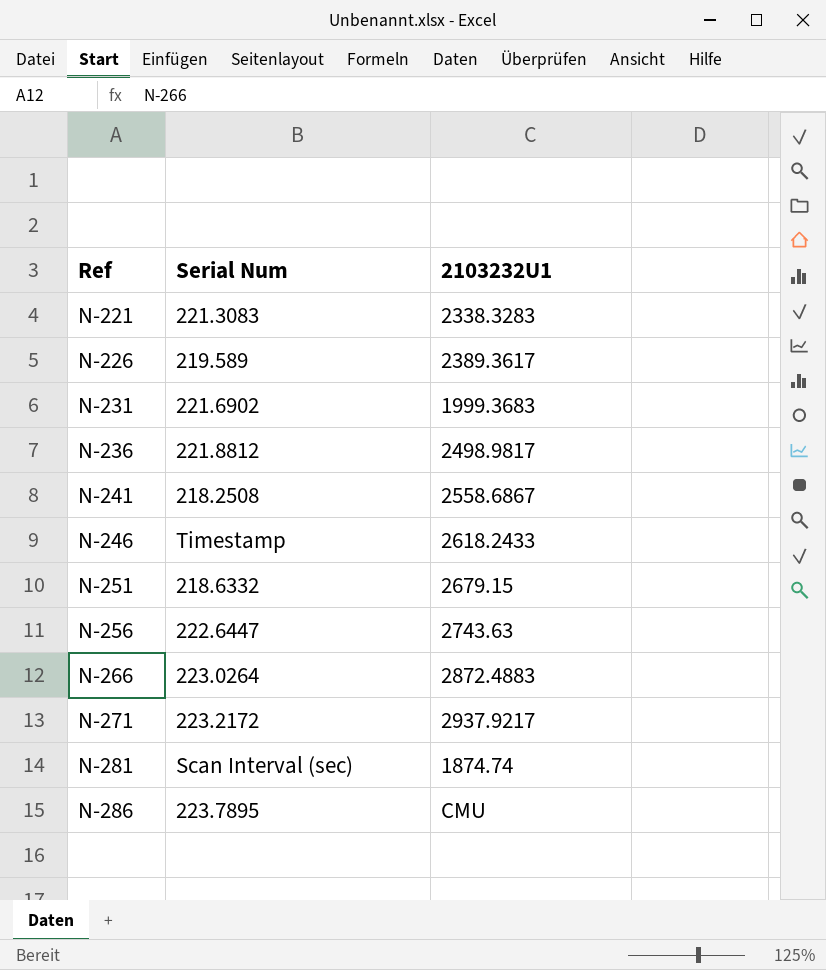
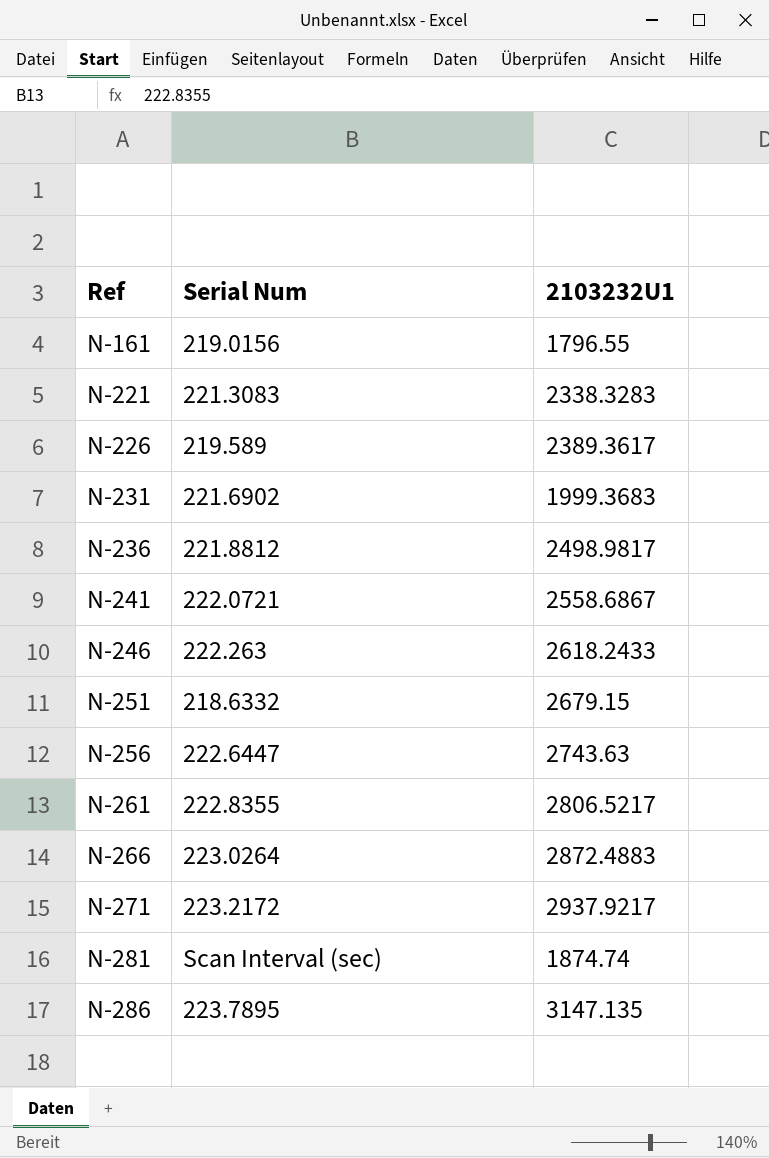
row N-161: none -> 219.0156 | 1796.55
N-241 | Serial Num: 218.2508 -> 222.0721
N-246 | Serial Num: Timestamp -> 222.263
row N-261: none -> 222.8355 | 2806.5217
N-286 | 2103232U1: CMU -> 3147.135

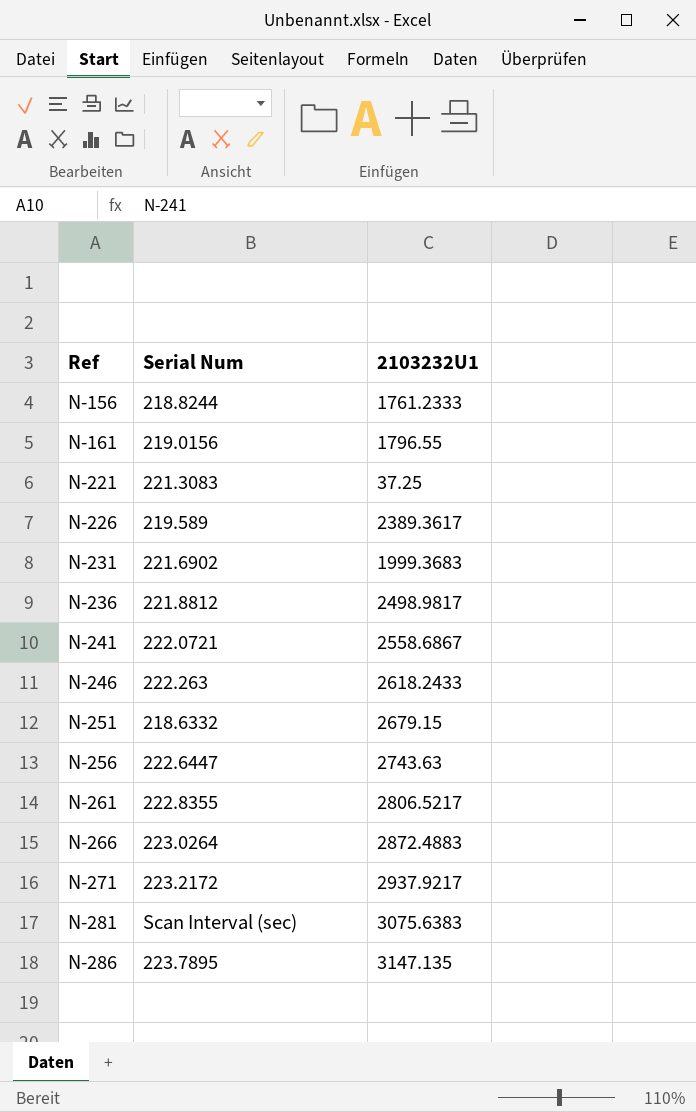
row N-156: none -> 218.8244 | 1761.2333
N-221 | 2103232U1: 2338.3283 -> 37.25
N-281 | 2103232U1: 1874.74 -> 3075.6383

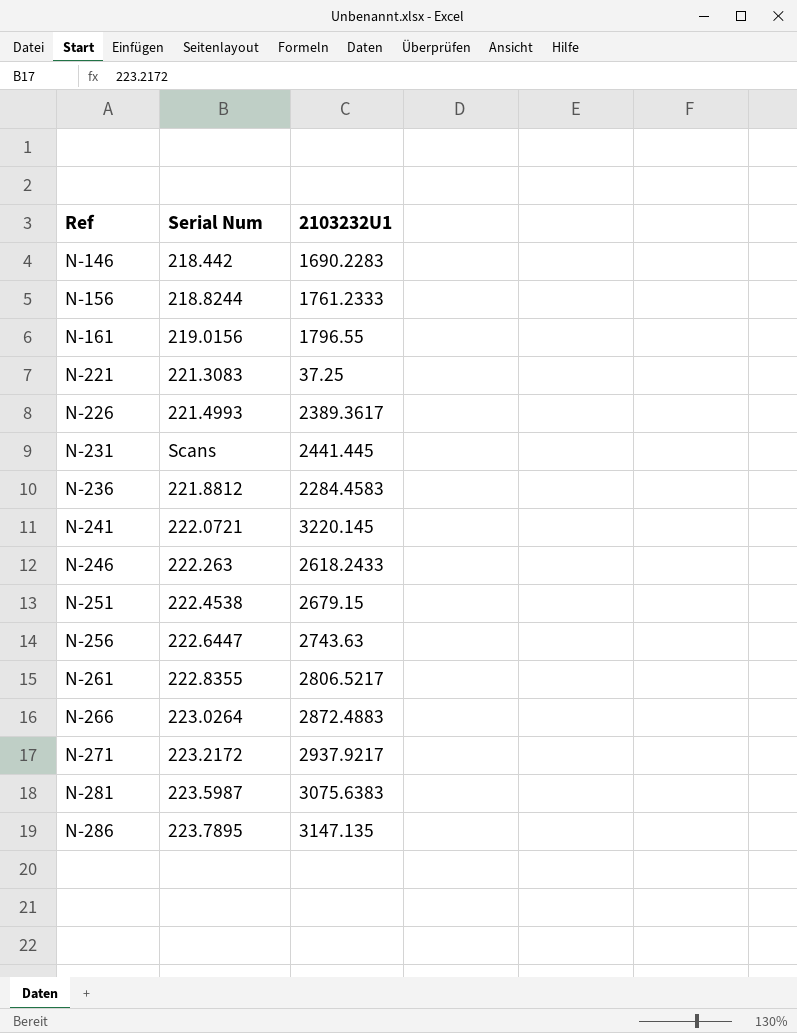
row N-146: none -> 218.442 | 1690.2283
N-226 | Serial Num: 219.589 -> 221.4993
N-231 | Serial Num: 221.6902 -> Scans
N-231 | 2103232U1: 1999.3683 -> 2441.445
N-236 | 2103232U1: 2498.9817 -> 2284.4583
N-241 | 2103232U1: 2558.6867 -> 3220.145
N-251 | Serial Num: 218.6332 -> 222.4538
N-281 | Serial Num: Scan Interval (sec) -> 223.5987

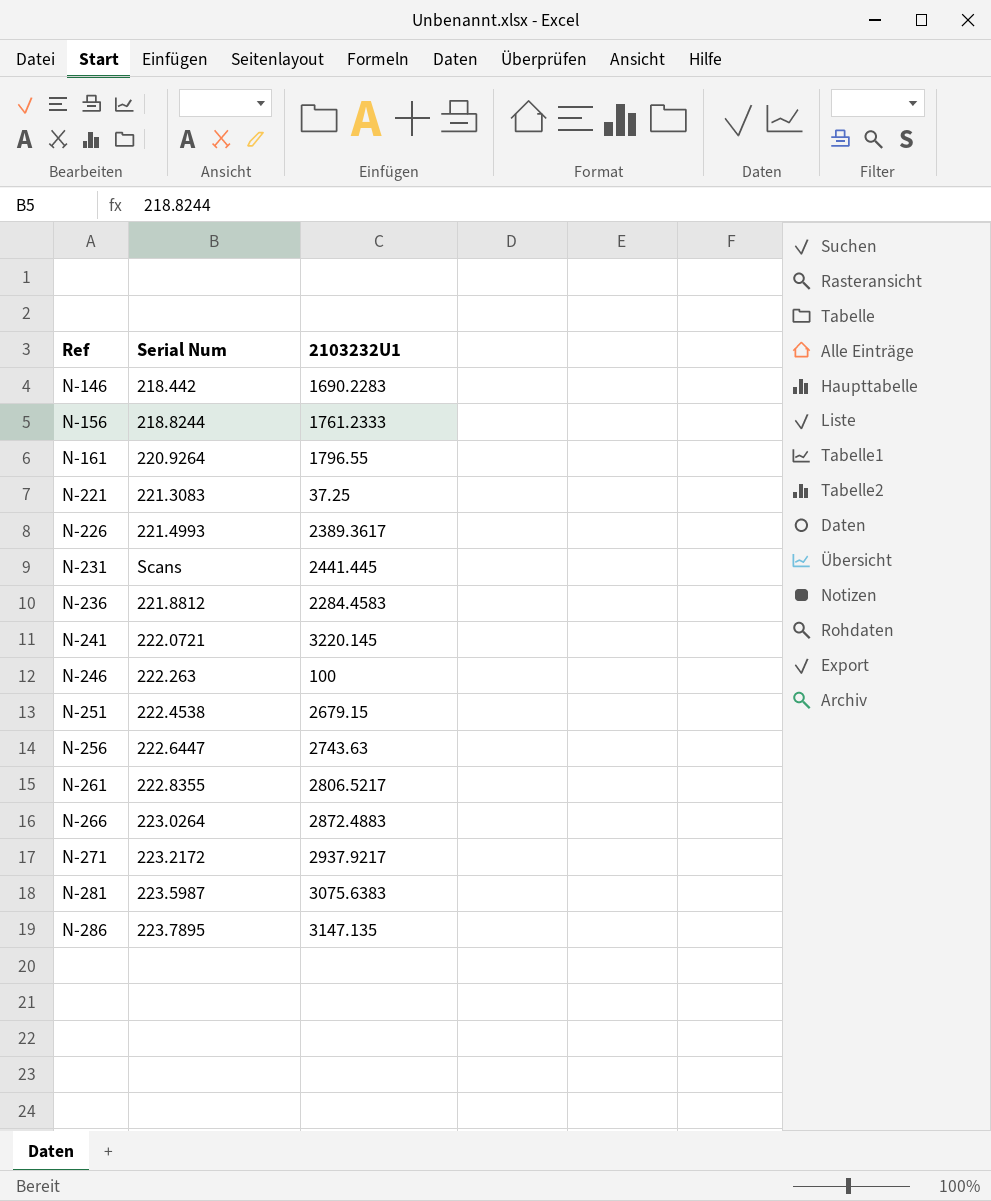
N-161 | Serial Num: 219.0156 -> 220.9264
N-246 | 2103232U1: 2618.2433 -> 100

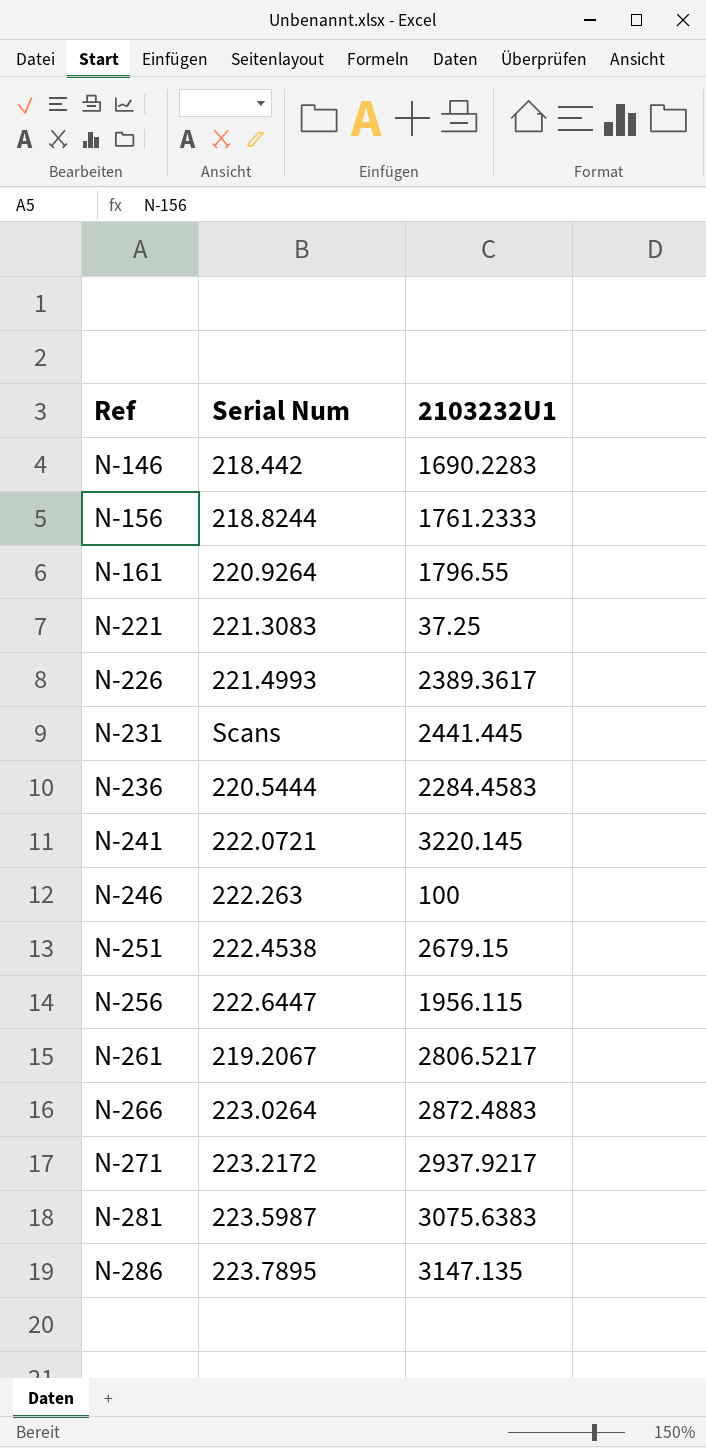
N-236 | Serial Num: 221.8812 -> 220.5444
N-256 | 2103232U1: 2743.63 -> 1956.115
N-261 | Serial Num: 222.8355 -> 219.2067

